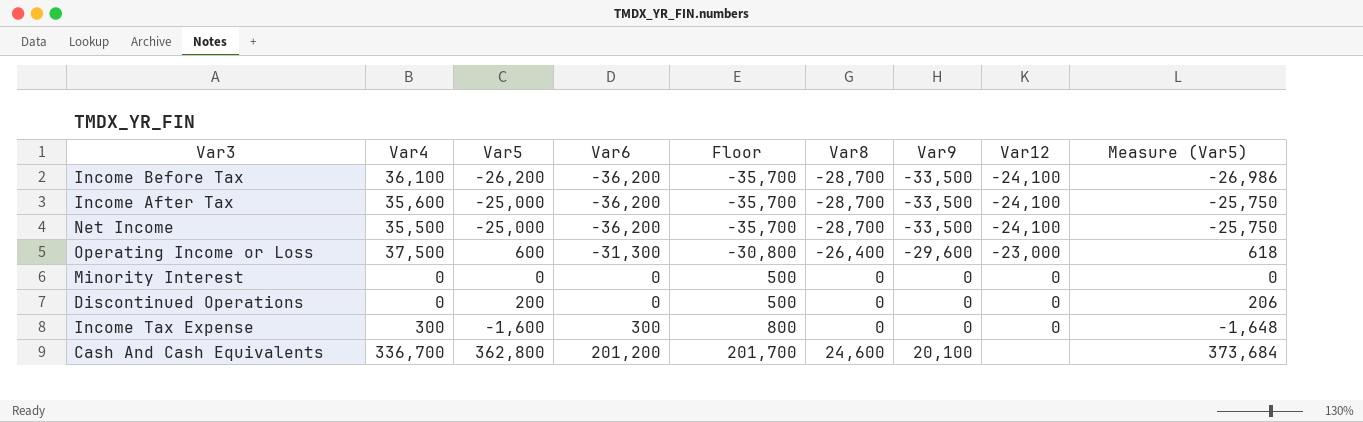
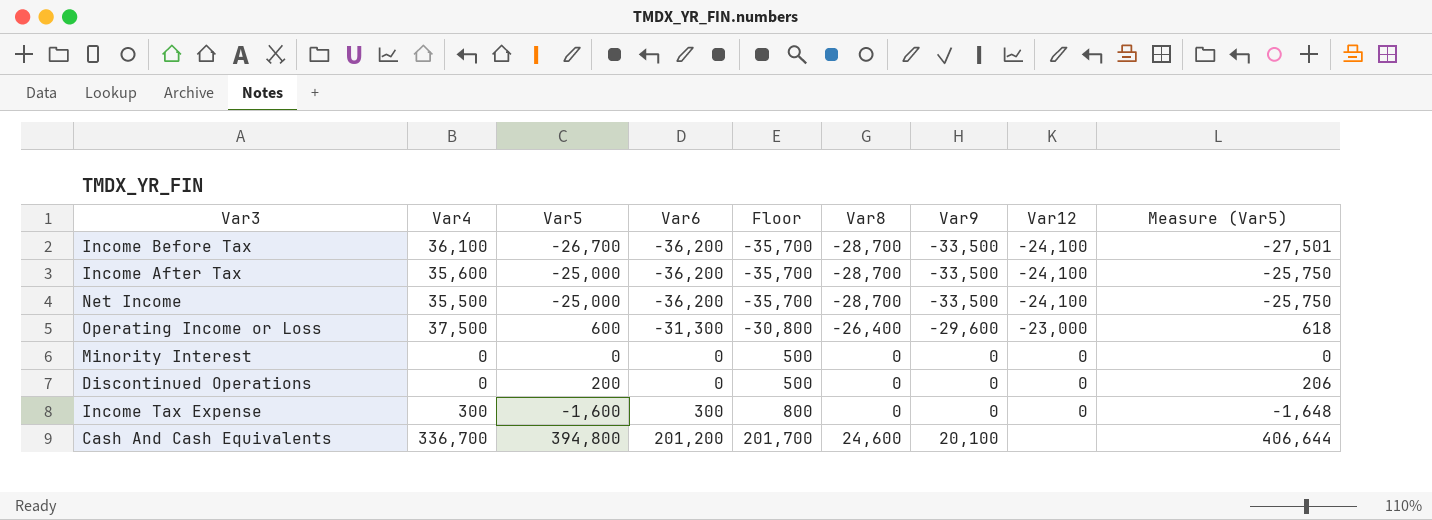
Income Before Tax | Var5: -26,200 -> -26,700
Income Before Tax | Measure (Var5): -26,986 -> -27,501
Cash And Cash Equivalents | Var5: 362,800 -> 394,800
Cash And Cash Equivalents | Measure (Var5): 373,684 -> 406,644

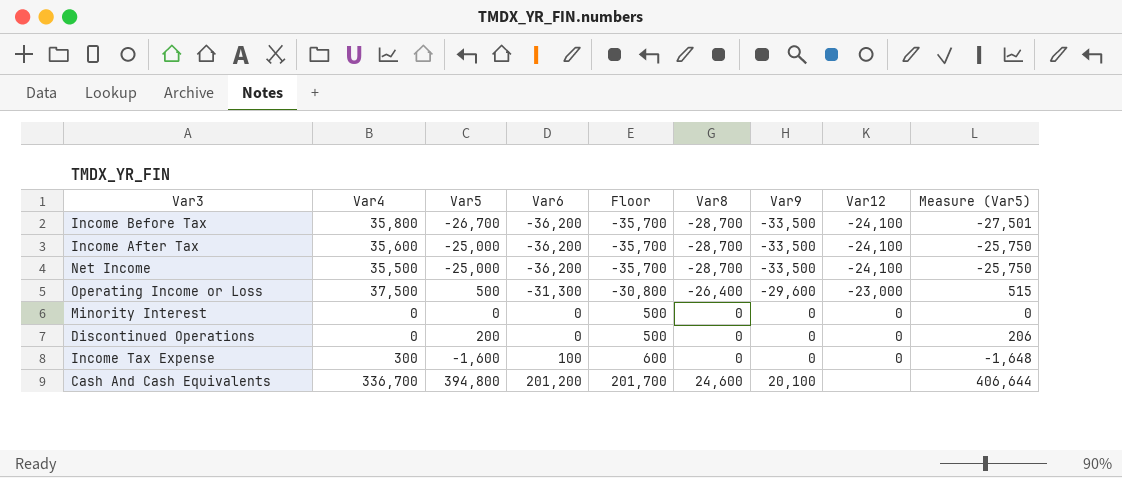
Income Before Tax | Var4: 36,100 -> 35,800
Operating Income or Loss | Var5: 600 -> 500
Operating Income or Loss | Measure (Var5): 618 -> 515
Income Tax Expense | Var6: 300 -> 100
Income Tax Expense | Floor: 800 -> 600

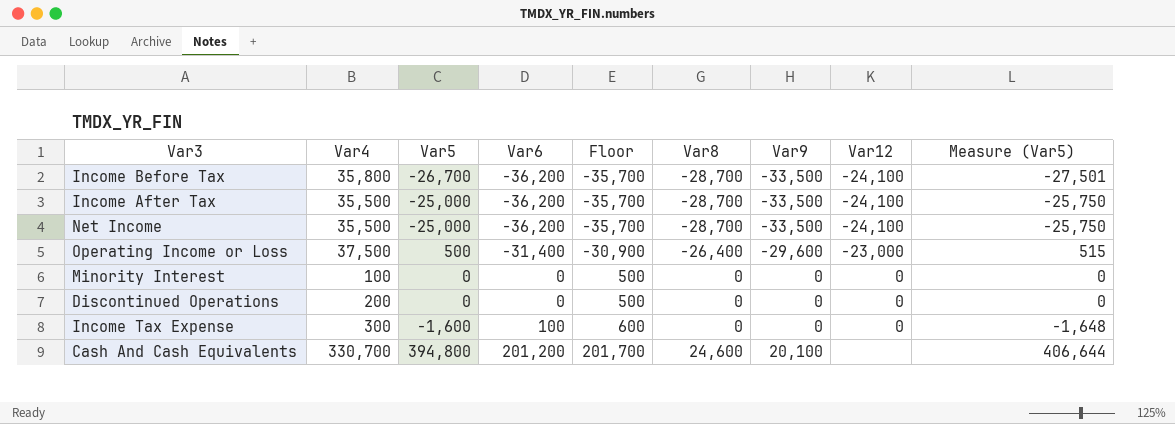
Income After Tax | Var4: 35,600 -> 35,500
Operating Income or Loss | Var6: -31,300 -> -31,400
Operating Income or Loss | Floor: -30,800 -> -30,900
Minority Interest | Var4: 0 -> 100
Discontinued Operations | Var4: 0 -> 200
Discontinued Operations | Var5: 200 -> 0
Discontinued Operations | Measure (Var5): 206 -> 0
Cash And Cash Equivalents | Var4: 336,700 -> 330,700

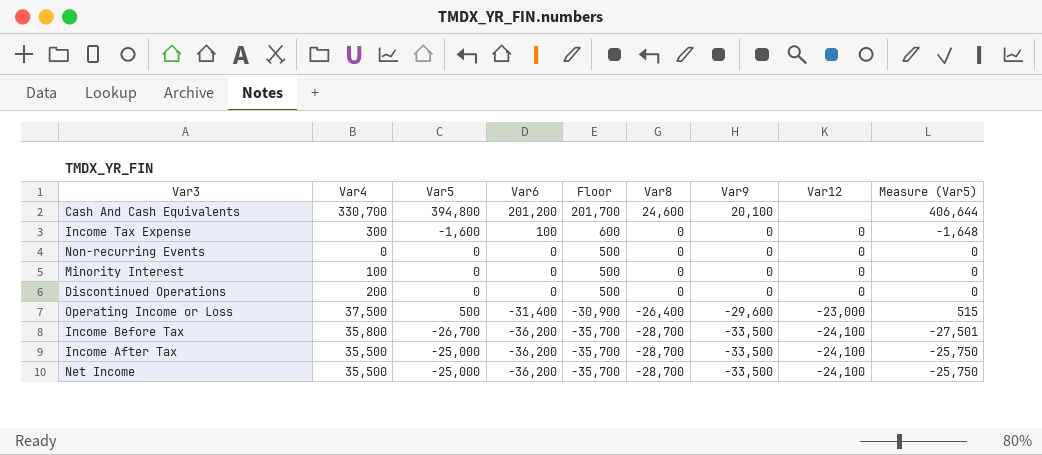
row order: Var6 ascending -> Var6 descending
row Non-recurring Events: none -> 0 | 0 | 0 | 500 | 0 | 0 | 0 | 0

